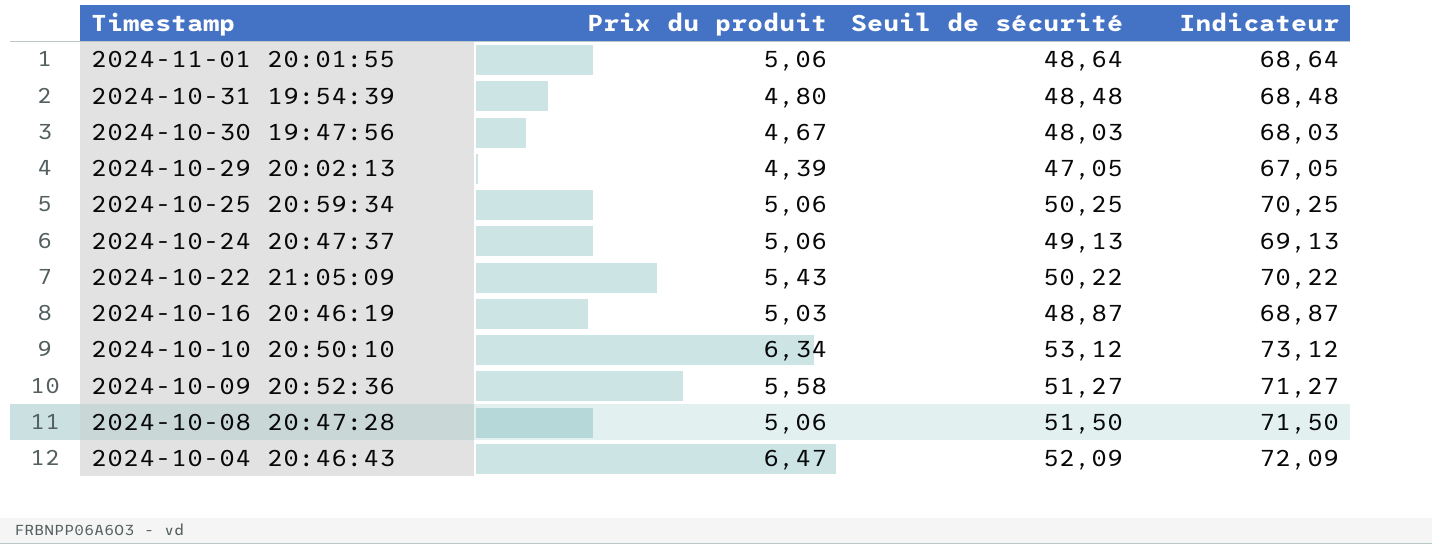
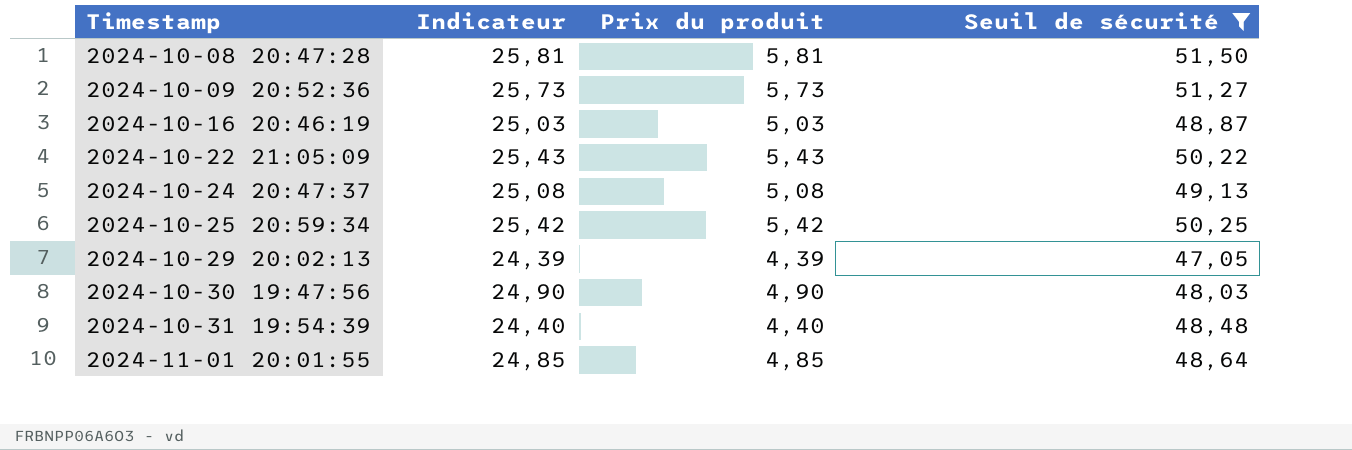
filter: none -> Seuil de sécurité <= 51,50
row order: Timestamp descending -> Timestamp ascending
column Indicateur | formula: [Seuil de sécurité] + 20 -> [Prix du produit] + 20
column Indicateur | position: 4 -> 2
2024-10-08 20:47:28 | Prix du produit: 5,06 -> 5,81
2024-10-09 20:52:36 | Prix du produit: 5,58 -> 5,73
2024-10-24 20:47:37 | Prix du produit: 5,06 -> 5,08
2024-10-25 20:59:34 | Prix du produit: 5,06 -> 5,42
2024-10-30 19:47:56 | Prix du produit: 4,67 -> 4,90
2024-10-31 19:54:39 | Prix du produit: 4,80 -> 4,40
2024-11-01 20:01:55 | Prix du produit: 5,06 -> 4,85

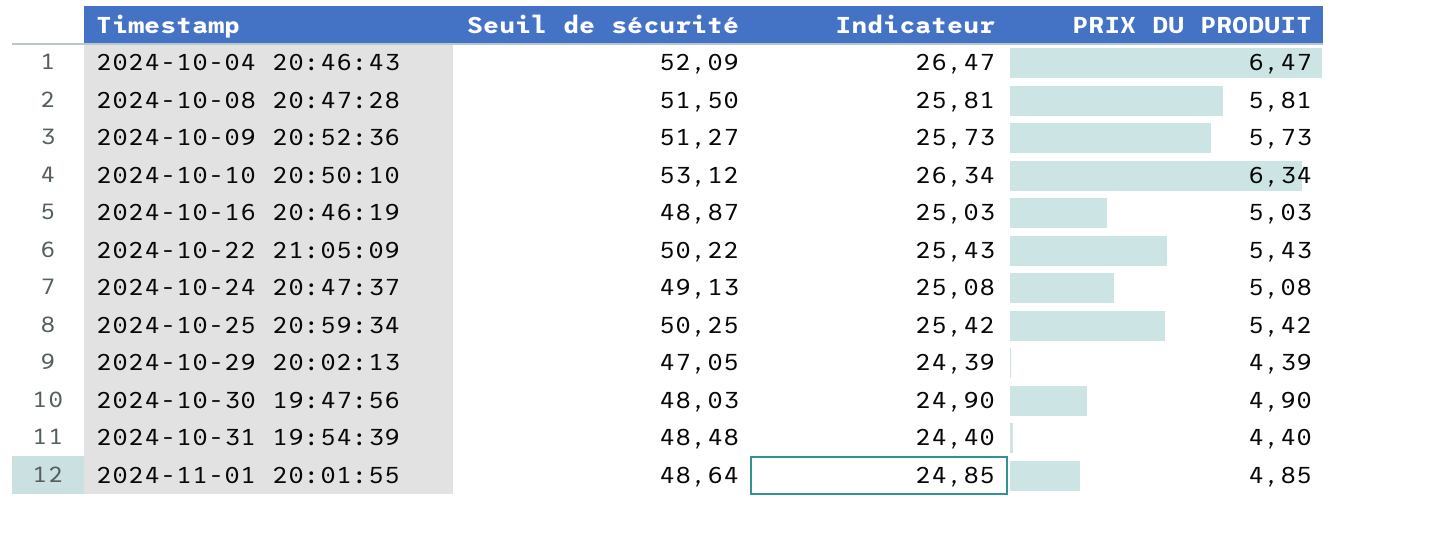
filter: Seuil de sécurité <= 51,50 -> none
column Seuil de sécurité | position: 4 -> 2
column name: Prix du produit -> PRIX DU PRODUIT

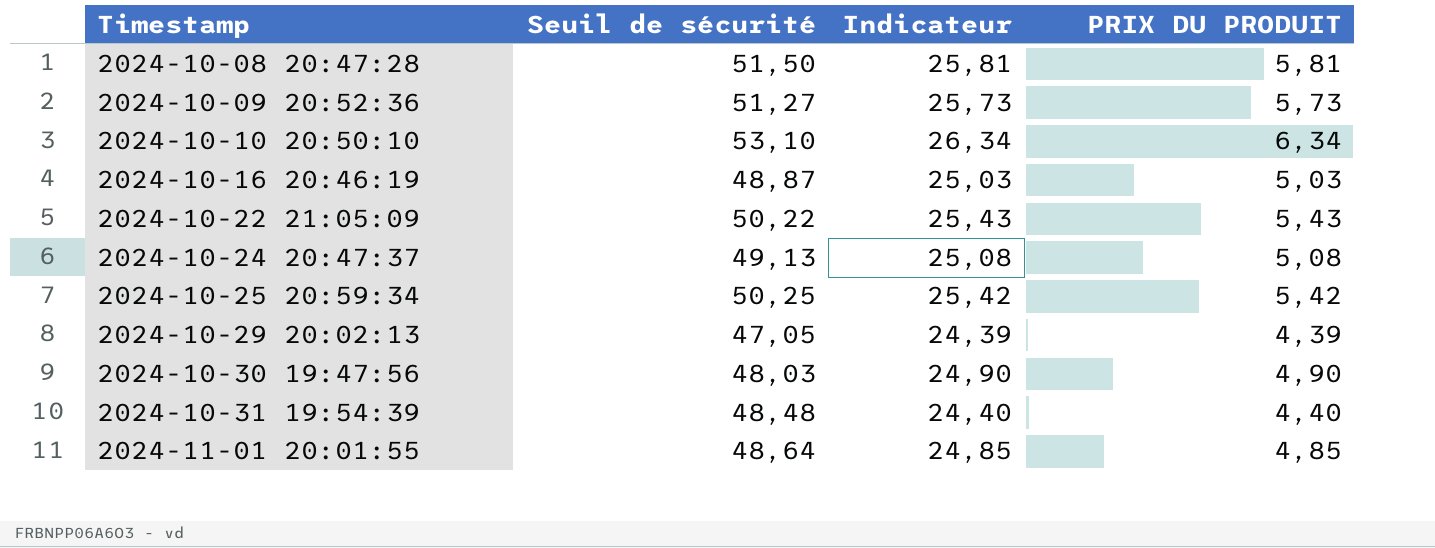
row 2024-10-04 20:46:43: 52,09 | 26,47 | 6,47 -> none
2024-10-10 20:50:10 | Seuil de sécurité: 53,12 -> 53,10

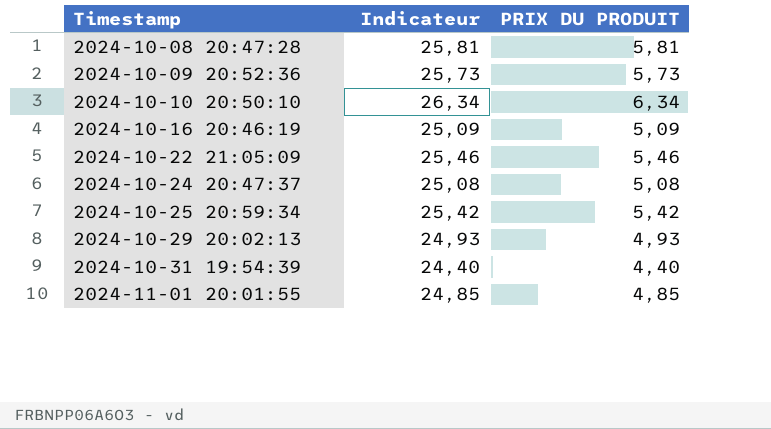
column Seuil de sécurité | position: 2 -> none
row 2024-10-30 19:47:56: 48,03 | 24,90 | 4,90 -> none
2024-10-16 20:46:19 | Indicateur: 25,03 -> 25,09
2024-10-16 20:46:19 | PRIX DU PRODUIT: 5,03 -> 5,09
2024-10-22 21:05:09 | Indicateur: 25,43 -> 25,46
2024-10-22 21:05:09 | PRIX DU PRODUIT: 5,43 -> 5,46
2024-10-29 20:02:13 | Indicateur: 24,39 -> 24,93
2024-10-29 20:02:13 | PRIX DU PRODUIT: 4,39 -> 4,93

